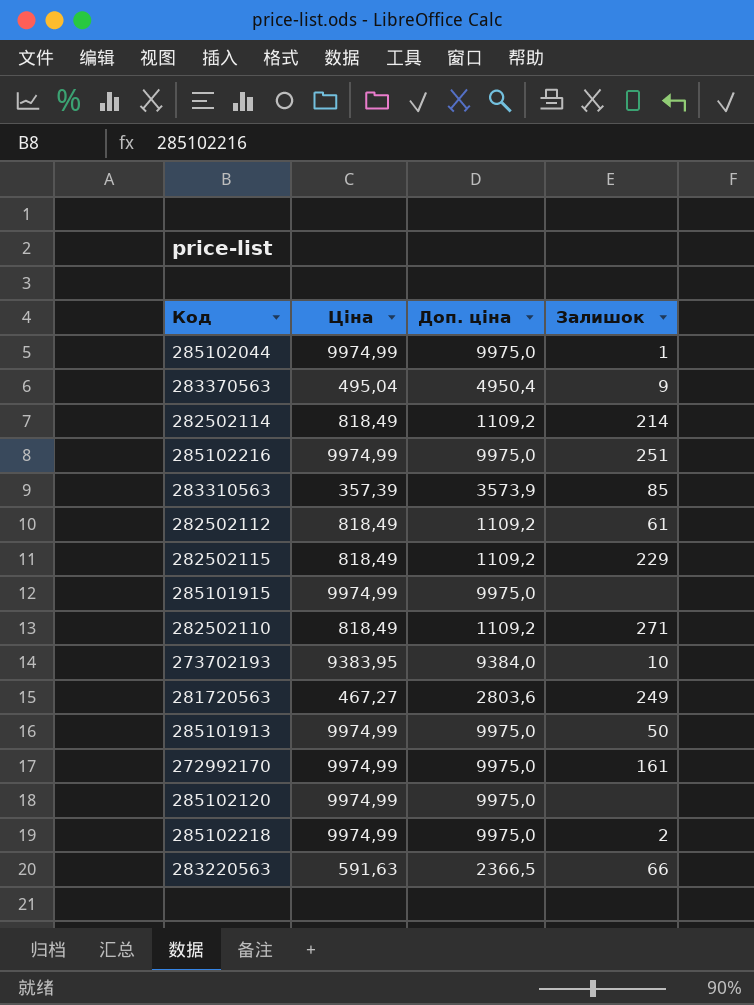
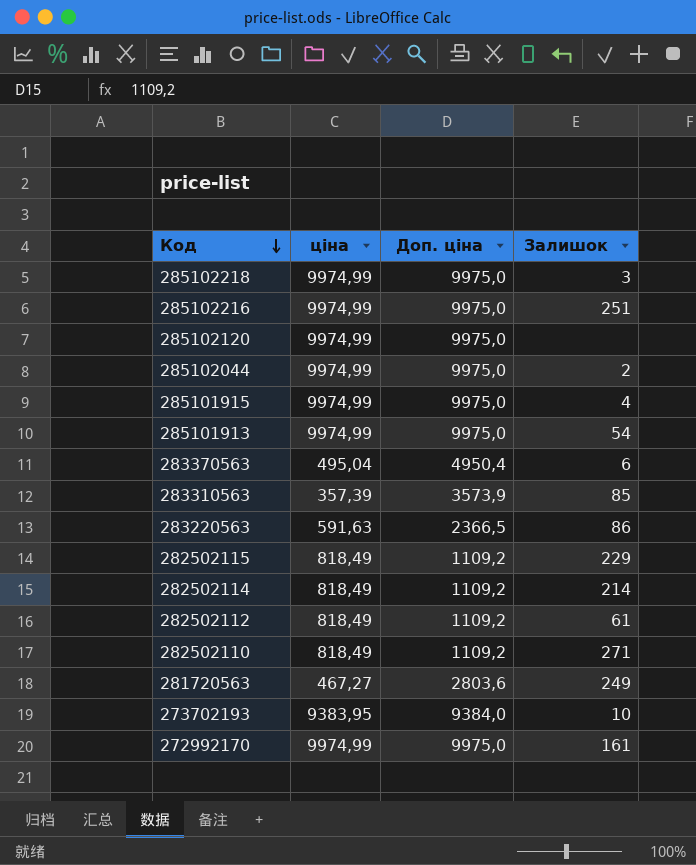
row order: none -> Код descending
column name: Ціна -> ціна
285102218 | Залишок: 2 -> 3
285102044 | Залишок: 1 -> 2
285101915 | Залишок: none -> 4
285101913 | Залишок: 50 -> 54
283370563 | Залишок: 9 -> 6
283220563 | Залишок: 66 -> 86

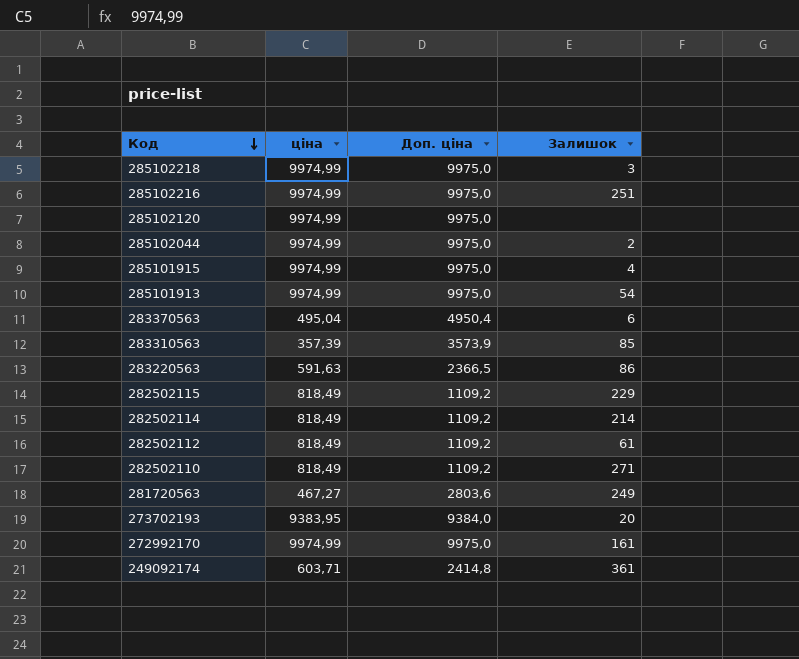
273702193 | Залишок: 10 -> 20
row 249092174: none -> 603,71 | 2414,8 | 361

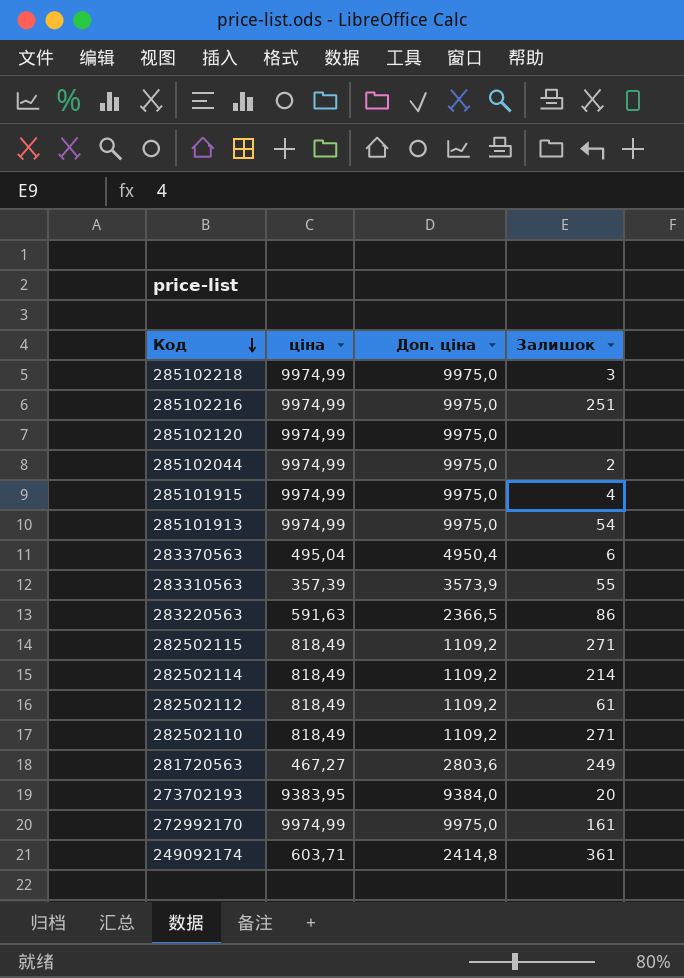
283310563 | Залишок: 85 -> 55
282502115 | Залишок: 229 -> 271

